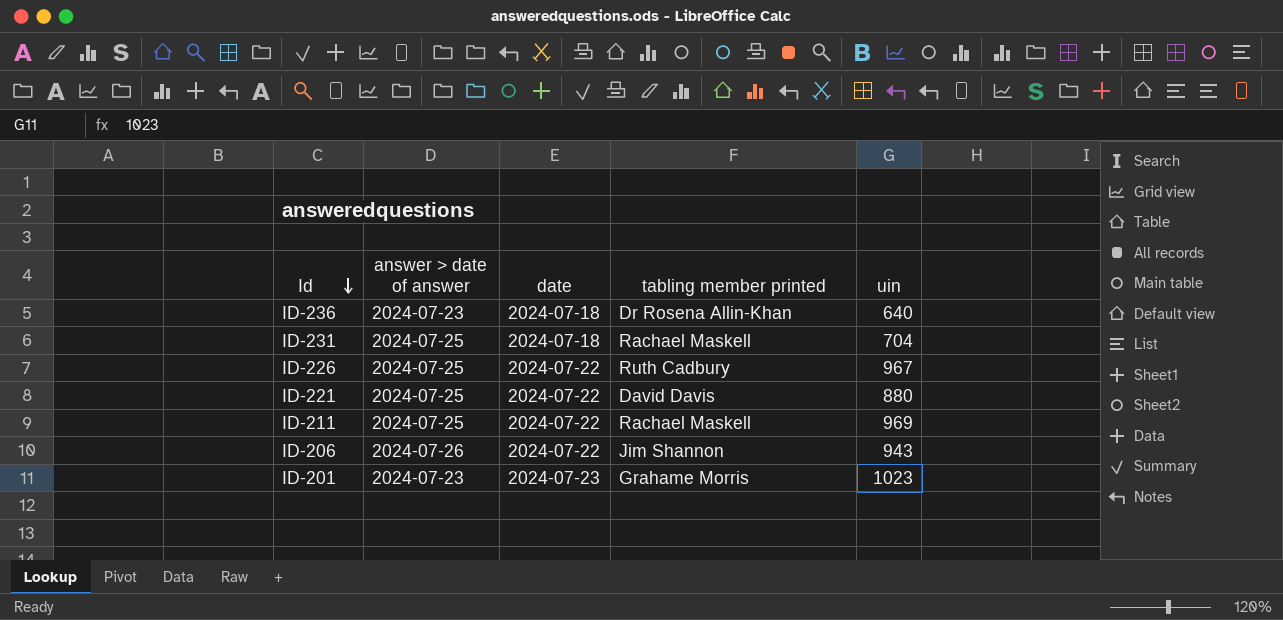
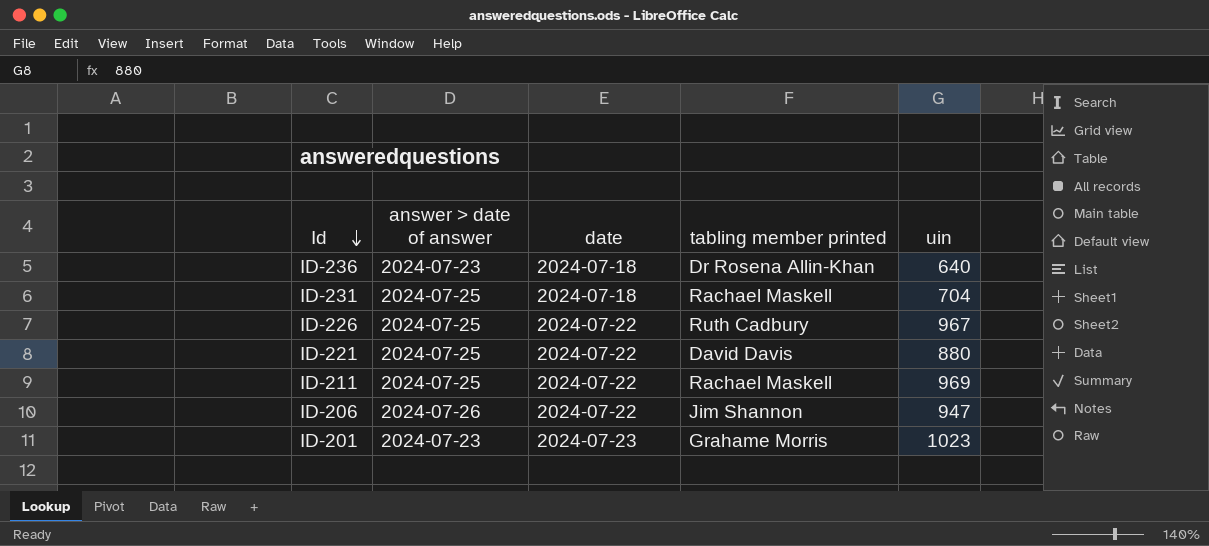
ID-206 | uin: 943 -> 947

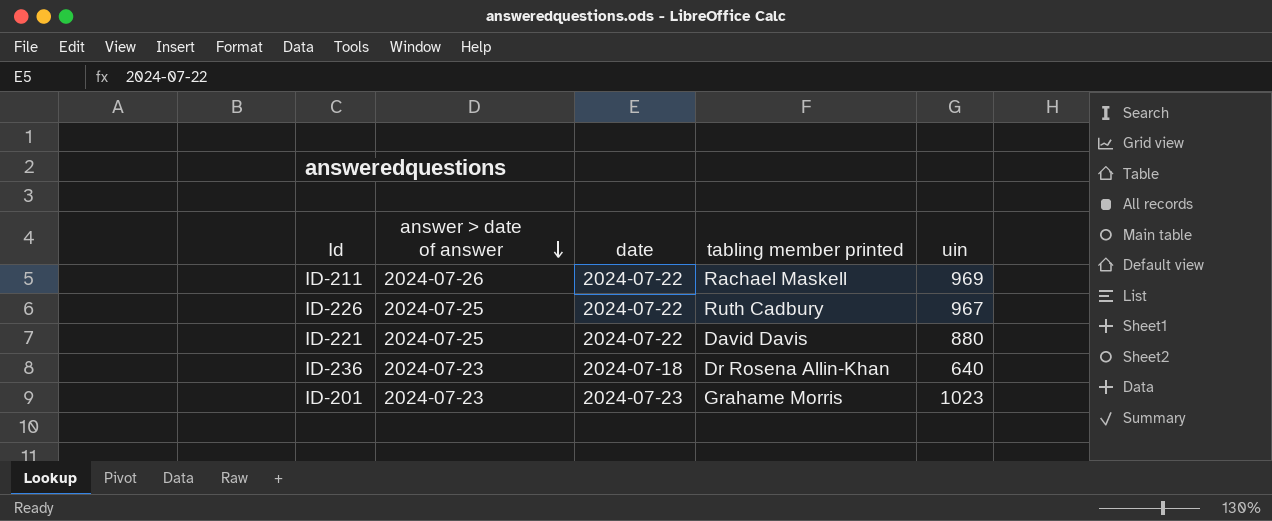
row order: Id descending -> answer > date of answer descending
row ID-231: 2024-07-25 | 2024-07-18 | Rachael Maskell | 704 -> none
row ID-206: 2024-07-26 | 2024-07-22 | Jim Shannon | 947 -> none
ID-211 | answer > date of answer: 2024-07-25 -> 2024-07-26

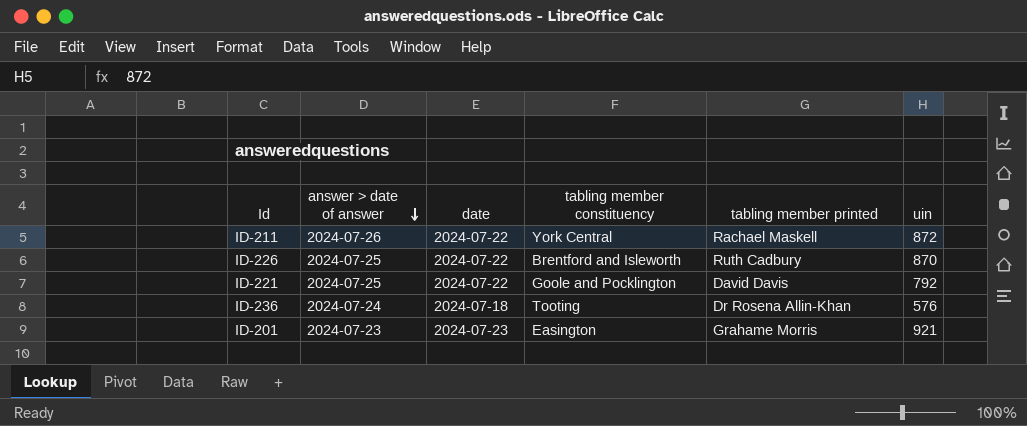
column tabling member constituency | position: none -> 4
ID-211 | uin: 969 -> 872
ID-226 | uin: 967 -> 870
ID-221 | uin: 880 -> 792
ID-236 | answer > date of answer: 2024-07-23 -> 2024-07-24
ID-236 | uin: 640 -> 576
ID-201 | uin: 1023 -> 921

